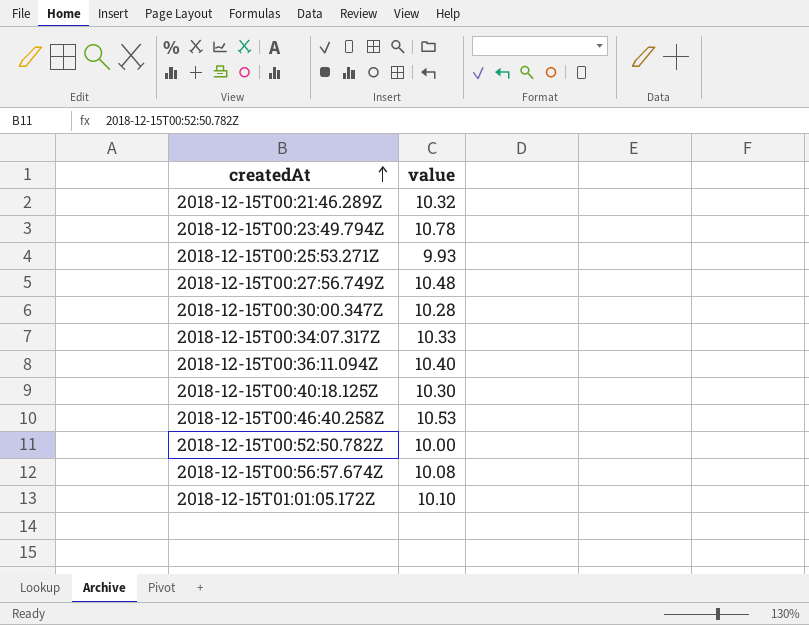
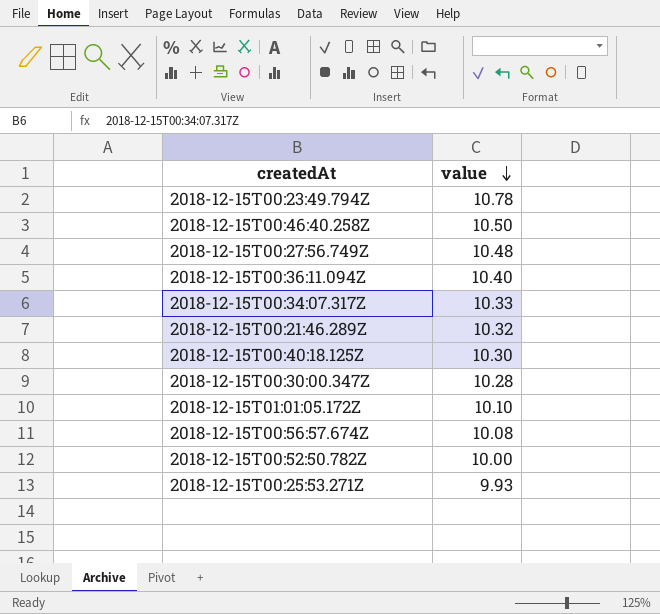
row order: createdAt ascending -> value descending
2018-12-15T00:46:40.258Z | value: 10.53 -> 10.50

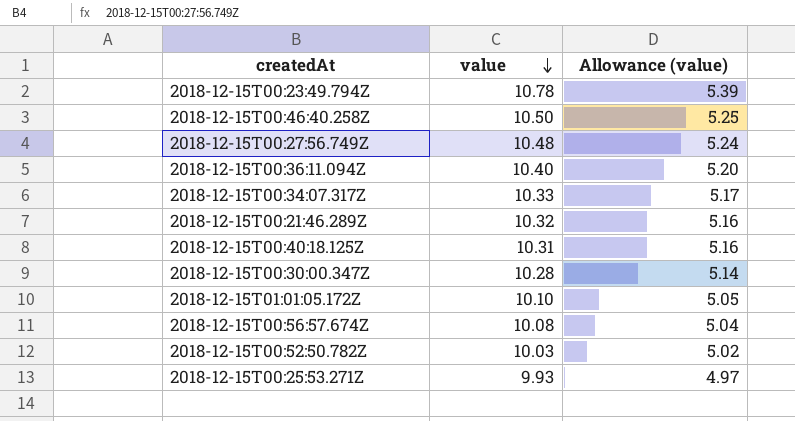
column Allowance (value) | formula: none -> [value] * 0.5
2018-12-15T00:40:18.125Z | value: 10.30 -> 10.31
2018-12-15T00:52:50.782Z | value: 10.00 -> 10.03

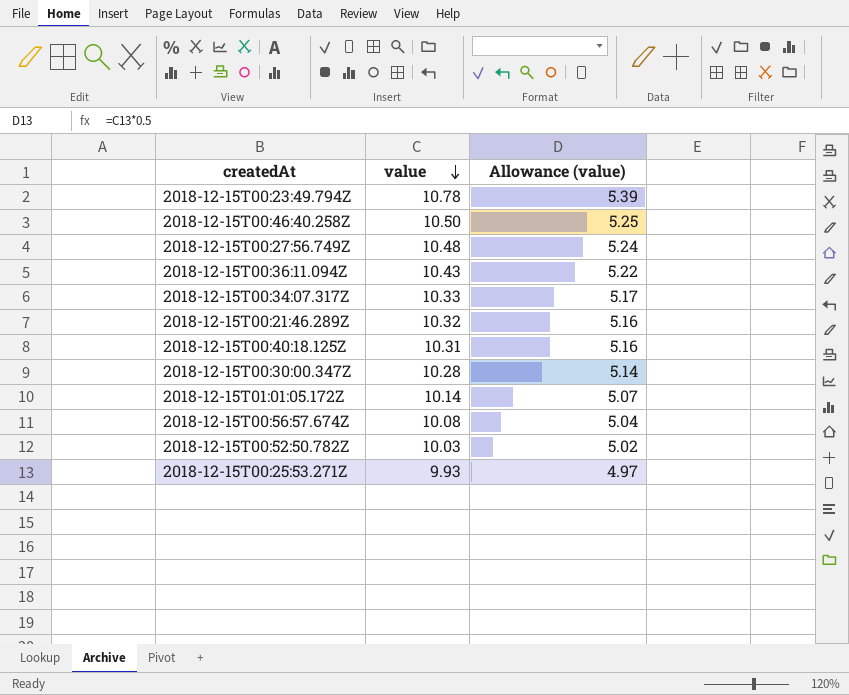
2018-12-15T00:36:11.094Z | value: 10.40 -> 10.43
2018-12-15T00:36:11.094Z | Allowance (value): 5.20 -> 5.22
2018-12-15T01:01:05.172Z | value: 10.10 -> 10.14
2018-12-15T01:01:05.172Z | Allowance (value): 5.05 -> 5.07

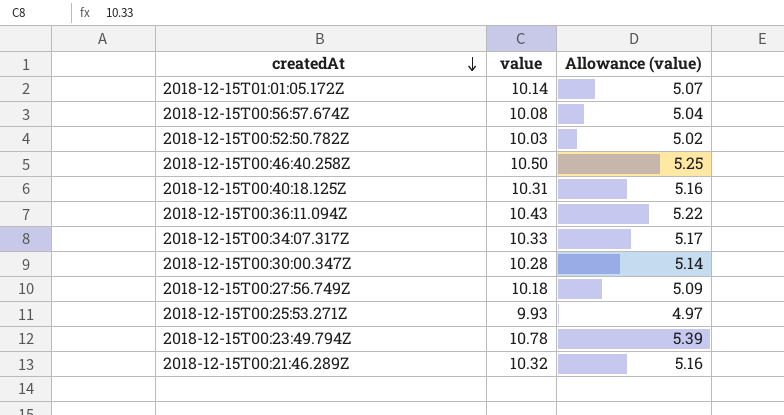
row order: value descending -> createdAt descending
2018-12-15T00:27:56.749Z | value: 10.48 -> 10.18
2018-12-15T00:27:56.749Z | Allowance (value): 5.24 -> 5.09

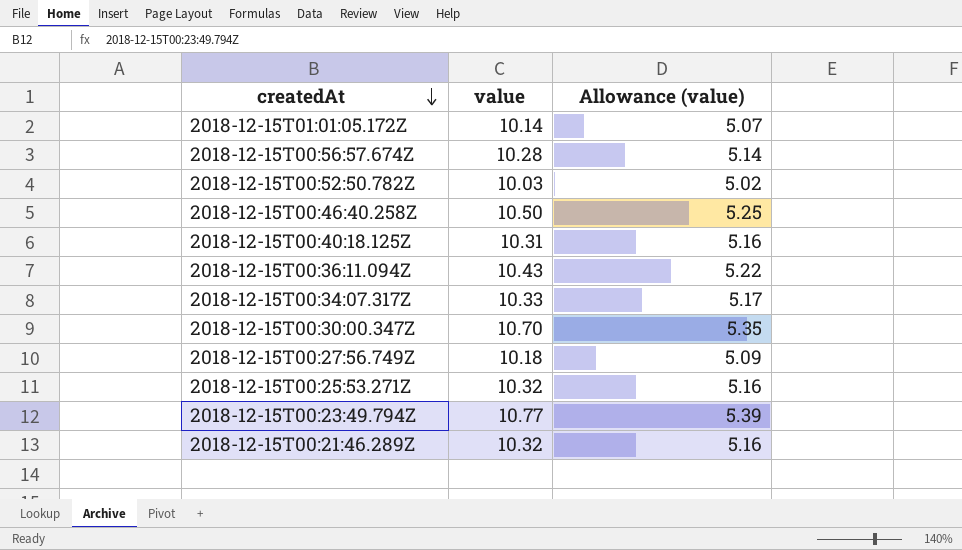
2018-12-15T00:56:57.674Z | value: 10.08 -> 10.28
2018-12-15T00:56:57.674Z | Allowance (value): 5.04 -> 5.14
2018-12-15T00:30:00.347Z | value: 10.28 -> 10.70
2018-12-15T00:30:00.347Z | Allowance (value): 5.14 -> 5.35
2018-12-15T00:25:53.271Z | value: 9.93 -> 10.32
2018-12-15T00:25:53.271Z | Allowance (value): 4.97 -> 5.16
2018-12-15T00:23:49.794Z | value: 10.78 -> 10.77

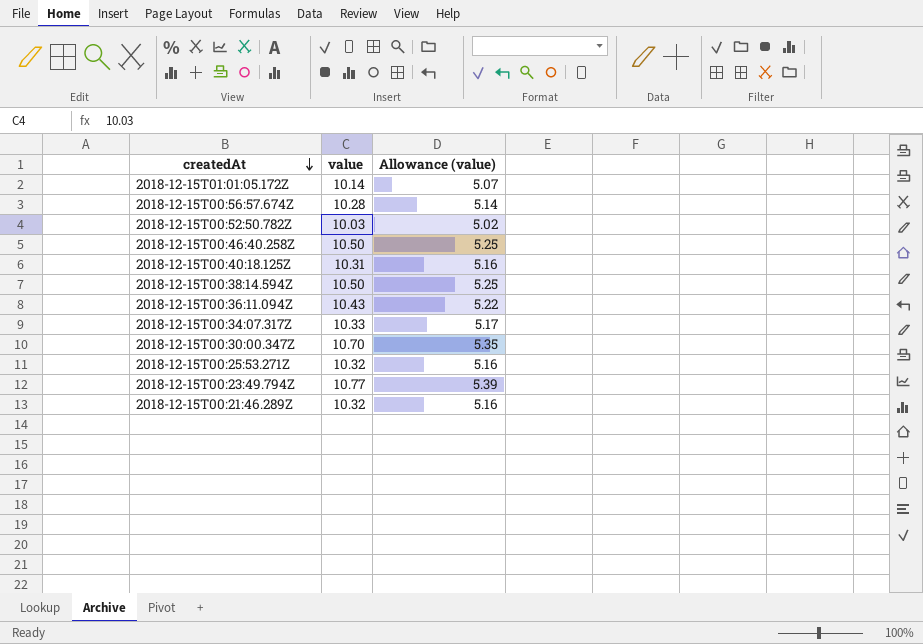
row 2018-12-15T00:27:56.749Z: 10.18 | 5.09 -> none
row 2018-12-15T00:38:14.594Z: none -> 10.50 | 5.25

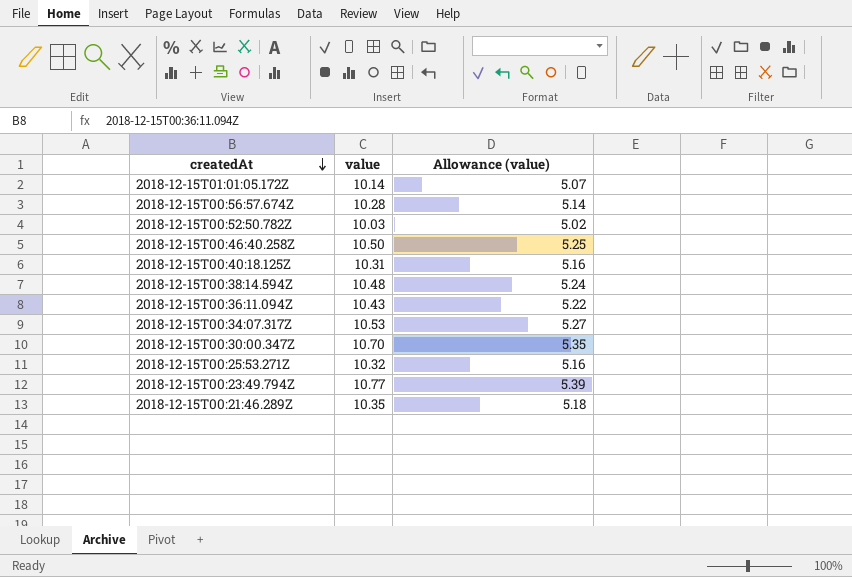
2018-12-15T00:38:14.594Z | value: 10.50 -> 10.48
2018-12-15T00:38:14.594Z | Allowance (value): 5.25 -> 5.24
2018-12-15T00:34:07.317Z | value: 10.33 -> 10.53
2018-12-15T00:34:07.317Z | Allowance (value): 5.17 -> 5.27
2018-12-15T00:21:46.289Z | value: 10.32 -> 10.35
2018-12-15T00:21:46.289Z | Allowance (value): 5.16 -> 5.18

